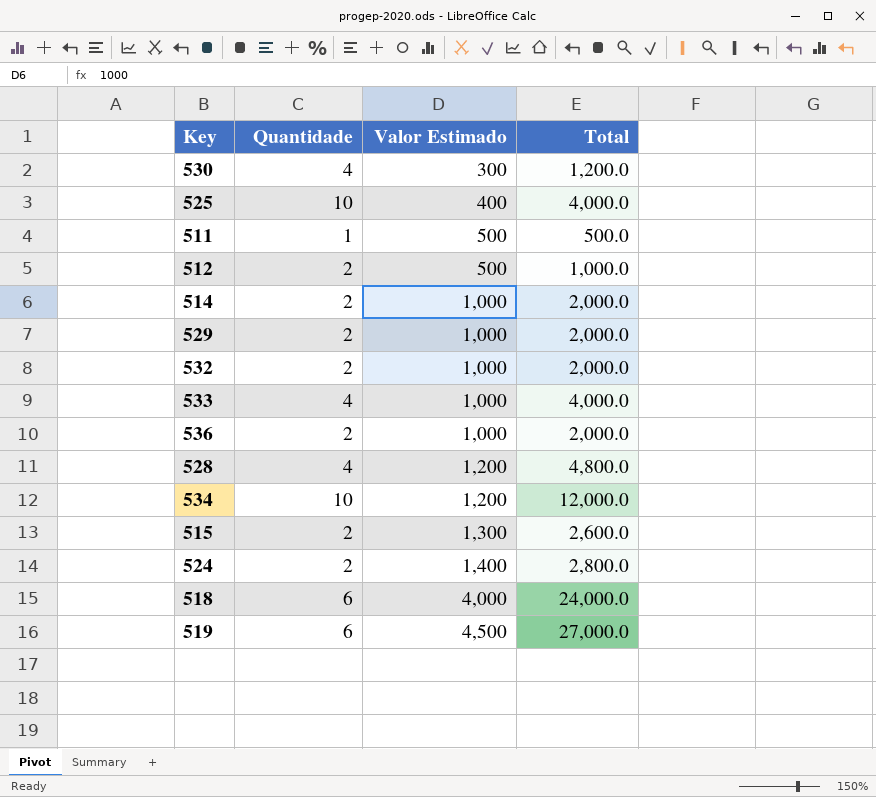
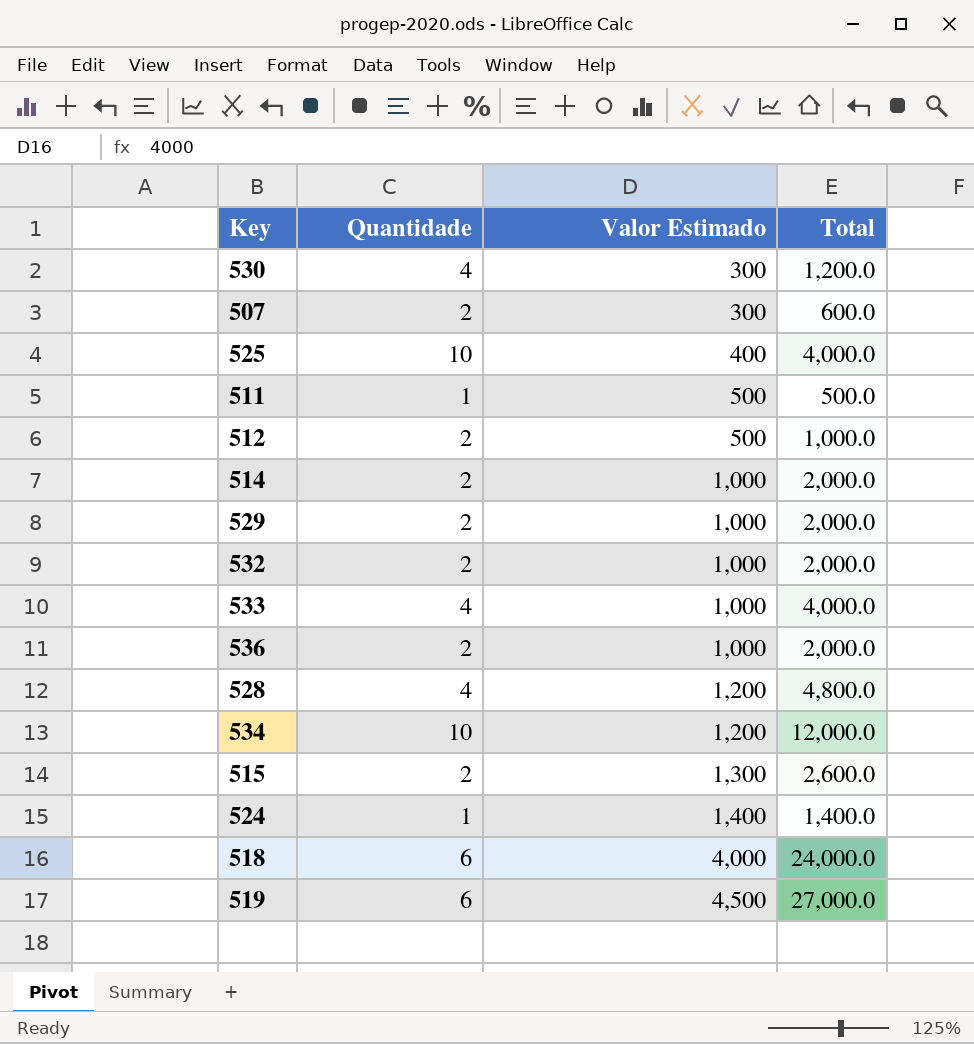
row 507: none -> 2 | 300 | 600.0
524 | Quantidade: 2 -> 1
524 | Total: 2,800.0 -> 1,400.0

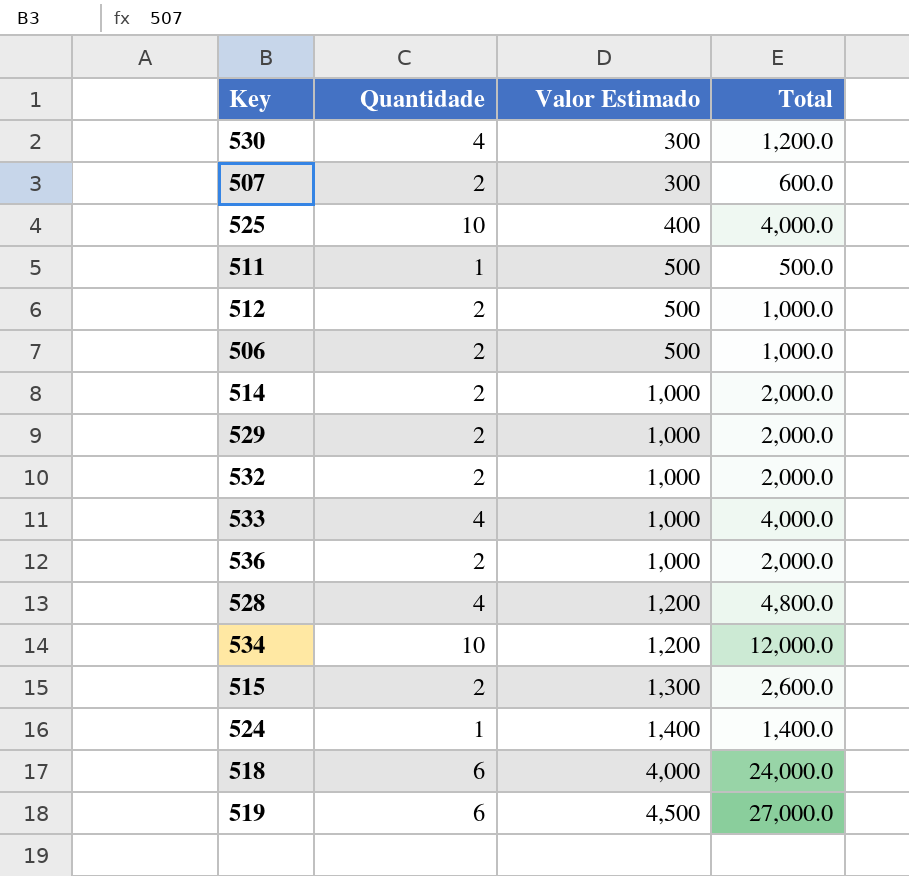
row 506: none -> 2 | 500 | 1,000.0

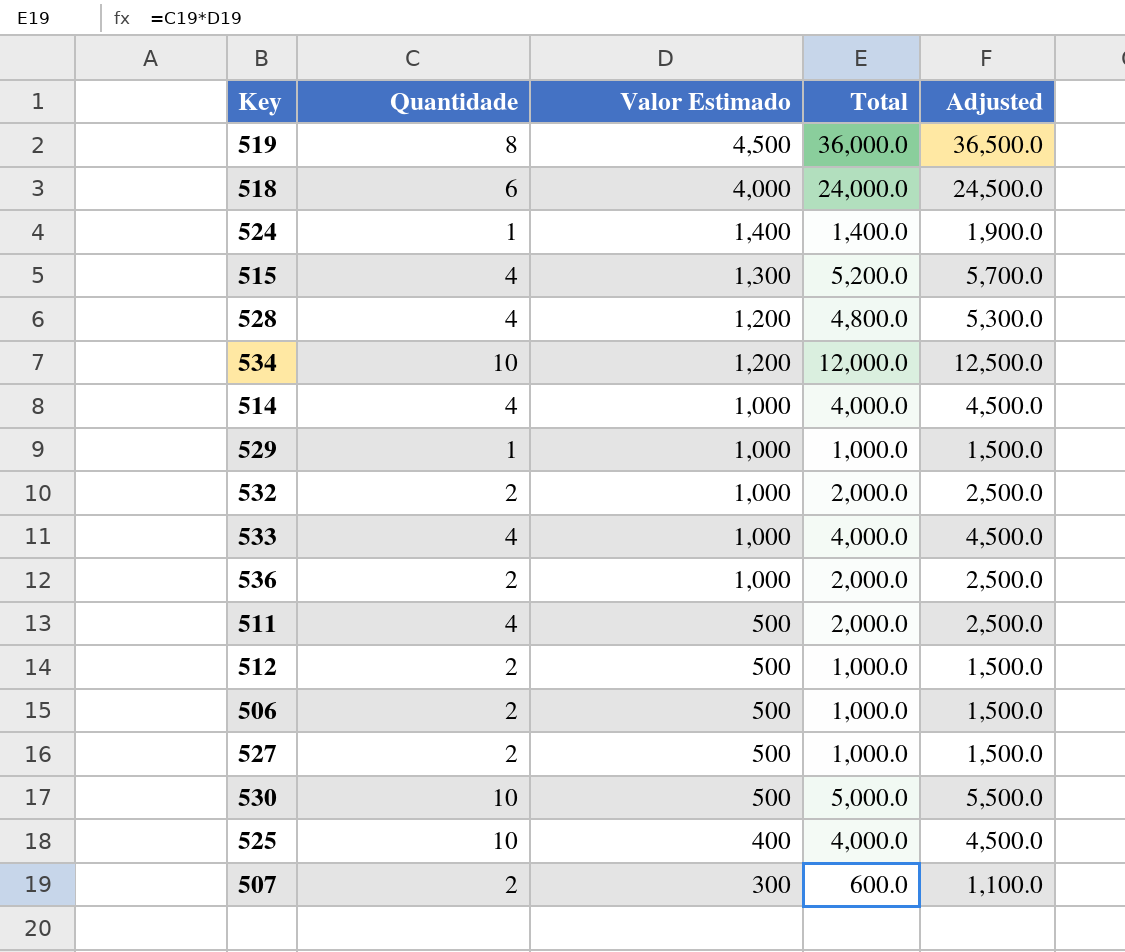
row order: Valor Estimado ascending -> Valor Estimado descending
column Adjusted | formula: none -> [Total] + 500
519 | Quantidade: 6 -> 8
519 | Total: 27,000.0 -> 36,000.0
515 | Quantidade: 2 -> 4
515 | Total: 2,600.0 -> 5,200.0
514 | Quantidade: 2 -> 4
514 | Total: 2,000.0 -> 4,000.0
529 | Quantidade: 2 -> 1
529 | Total: 2,000.0 -> 1,000.0
511 | Quantidade: 1 -> 4
511 | Total: 500.0 -> 2,000.0
row 527: none -> 2 | 500 | 1,000.0 | 1,500.0
530 | Quantidade: 4 -> 10
530 | Valor Estimado: 300 -> 500
530 | Total: 1,200.0 -> 5,000.0

